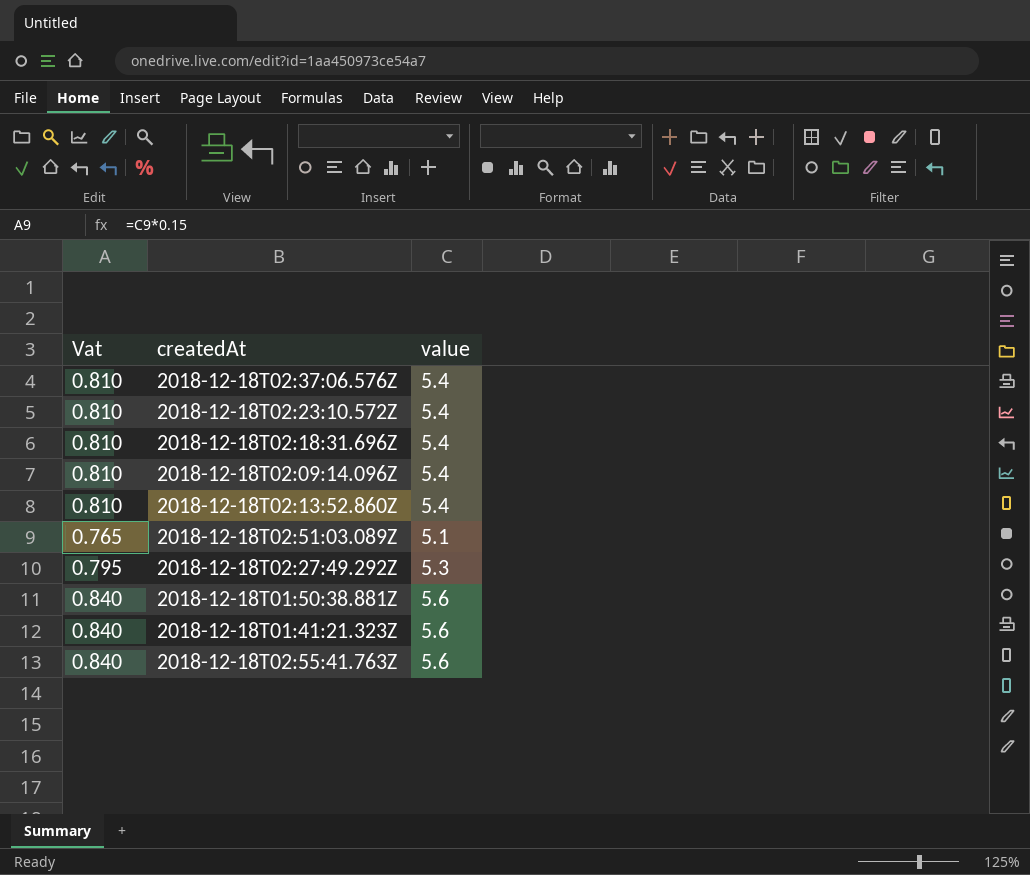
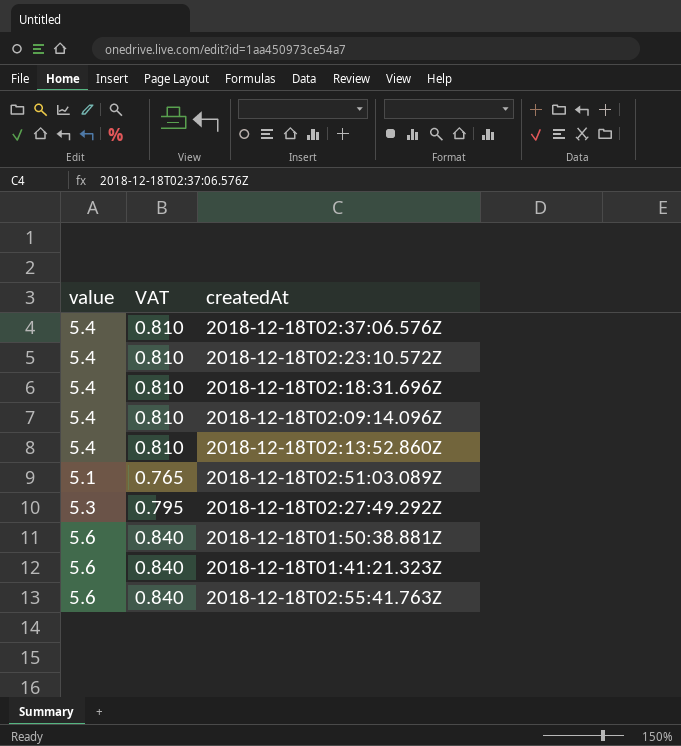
column value | position: 3 -> 1
column name: Vat -> VAT

